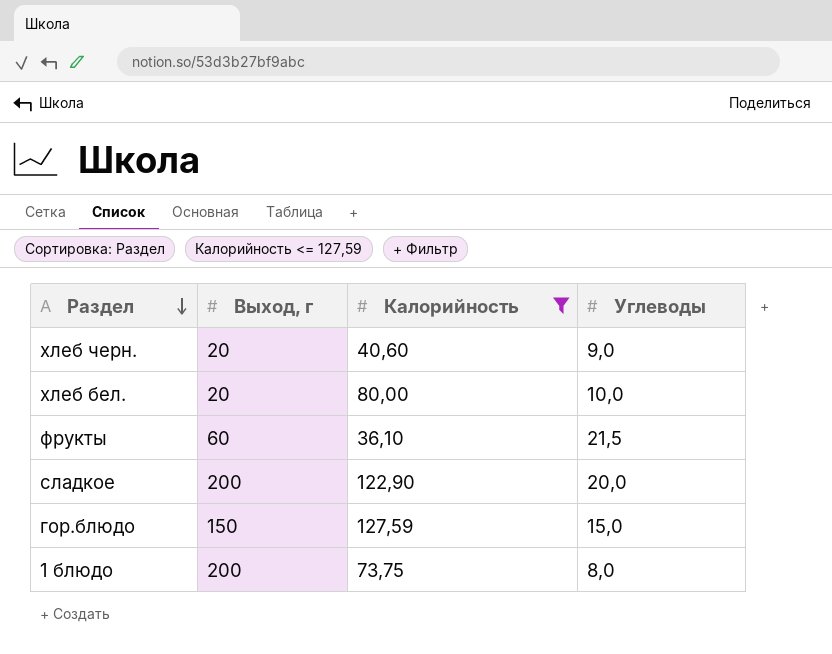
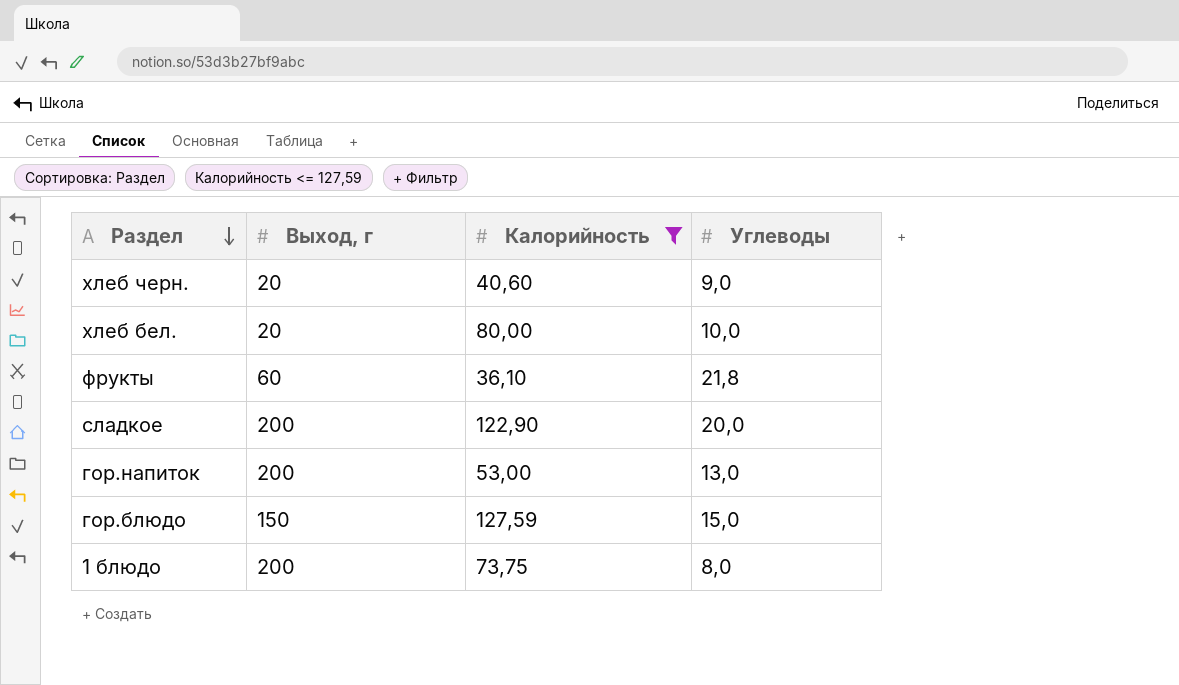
фрукты | Углеводы: 21,5 -> 21,8
row гор.напиток: none -> 200 | 53,00 | 13,0

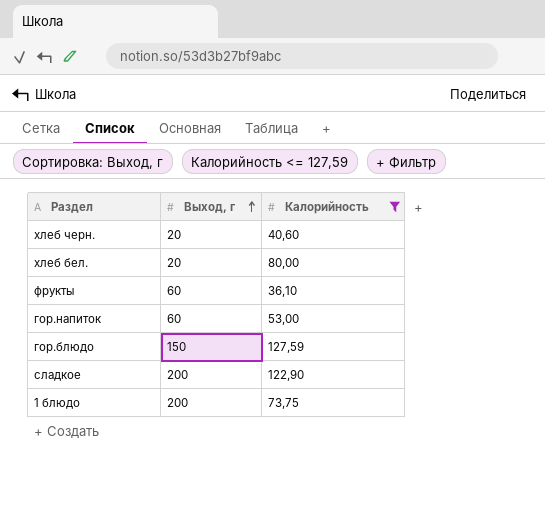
row order: Раздел descending -> Выход, г ascending
column Углеводы | position: 4 -> none
гор.напиток | Выход, г: 200 -> 60

